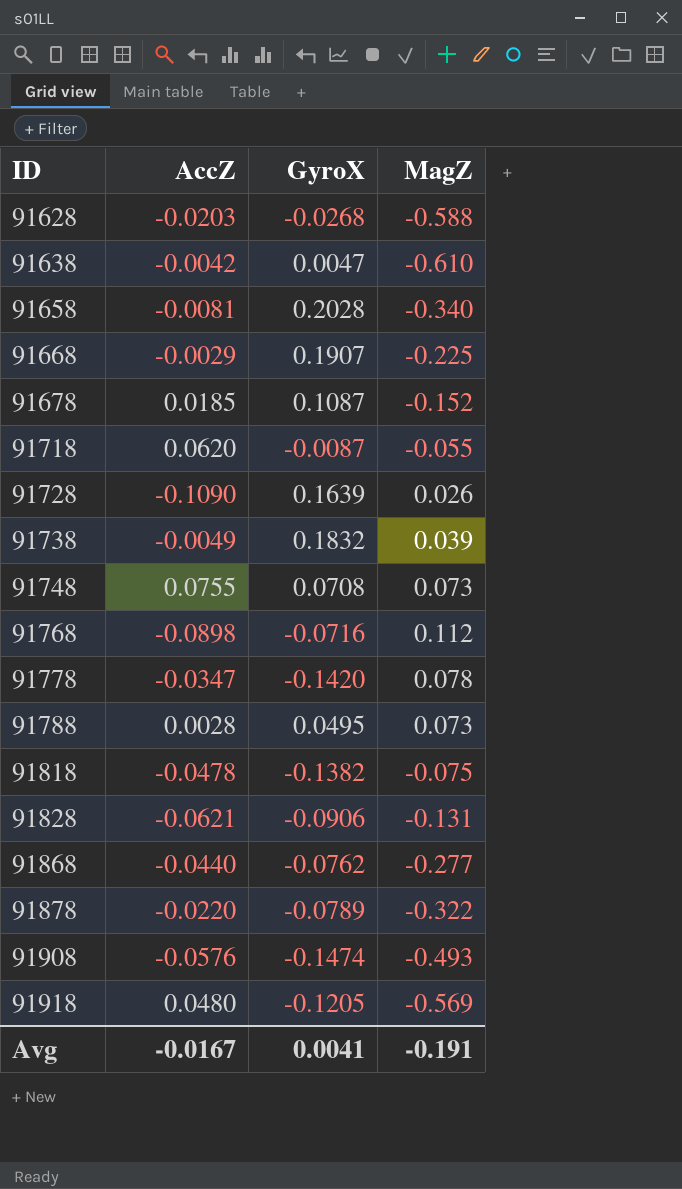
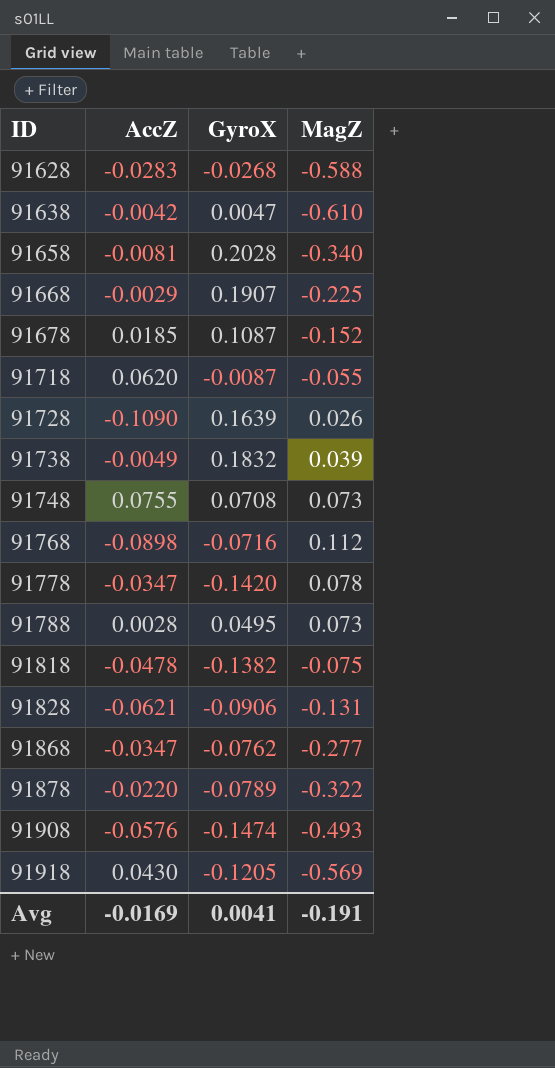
91628 | AccZ: -0.0203 -> -0.0283
91868 | AccZ: -0.0440 -> -0.0347
91918 | AccZ: 0.0480 -> 0.0430
Avg | AccZ: -0.0167 -> -0.0169

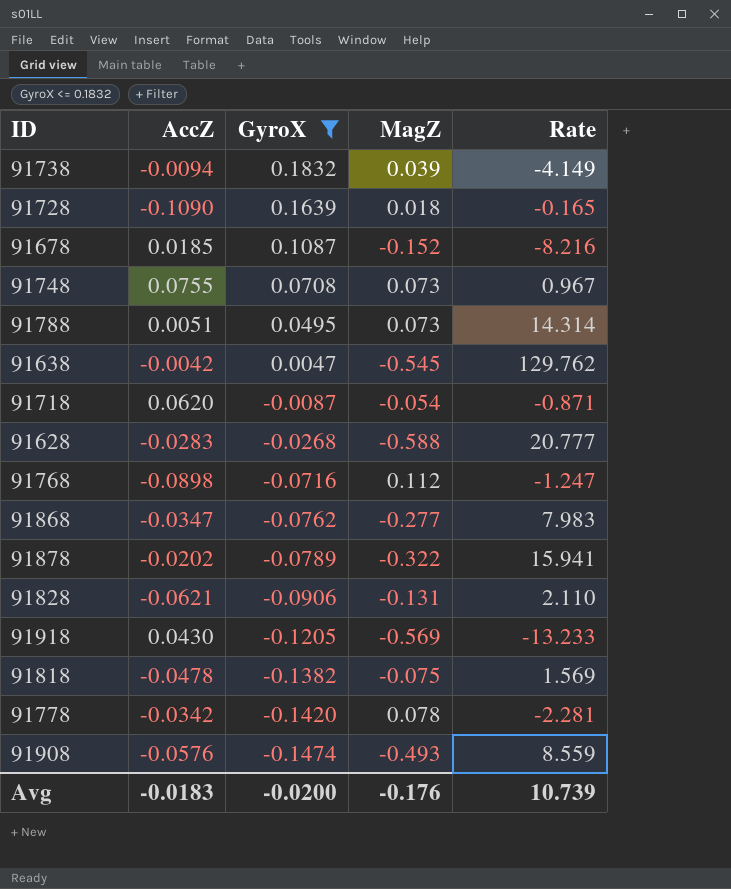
filter: none -> GyroX <= 0.1832
row order: ID ascending -> GyroX descending
column Rate | formula: none -> [MagZ] / [AccZ]
91738 | AccZ: -0.0049 -> -0.0094
91728 | MagZ: 0.026 -> 0.018
91788 | AccZ: 0.0028 -> 0.0051
91638 | MagZ: -0.610 -> -0.545
91718 | MagZ: -0.055 -> -0.054
91878 | AccZ: -0.0220 -> -0.0202
91778 | AccZ: -0.0347 -> -0.0342
Avg | AccZ: -0.0169 -> -0.0183
Avg | GyroX: 0.0041 -> -0.0200
Avg | MagZ: -0.191 -> -0.176

